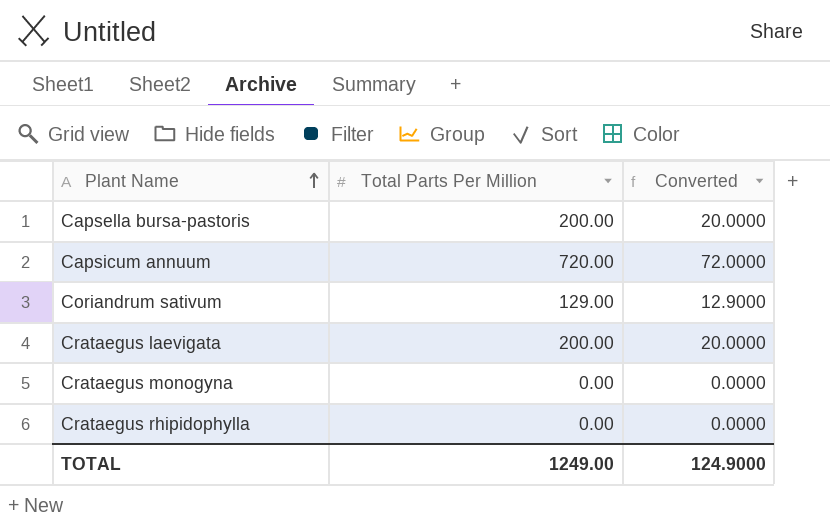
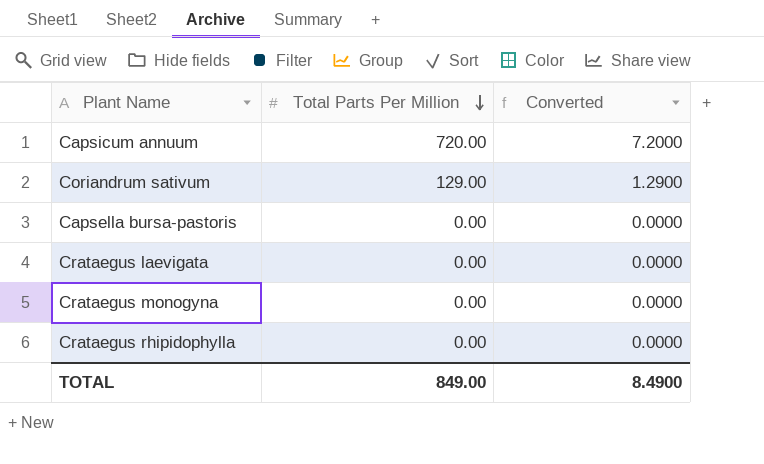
row order: Plant Name ascending -> Total Parts Per Million descending
column Converted | formula: [Total Parts Per Million] * 0.1 -> [Total Parts Per Million] * 0.01
Capsella bursa-pastoris | Total Parts Per Million: 200.00 -> 0.00
Crataegus laevigata | Total Parts Per Million: 200.00 -> 0.00
TOTAL | Total Parts Per Million: 1249.00 -> 849.00
TOTAL | Converted: 124.9000 -> 8.4900

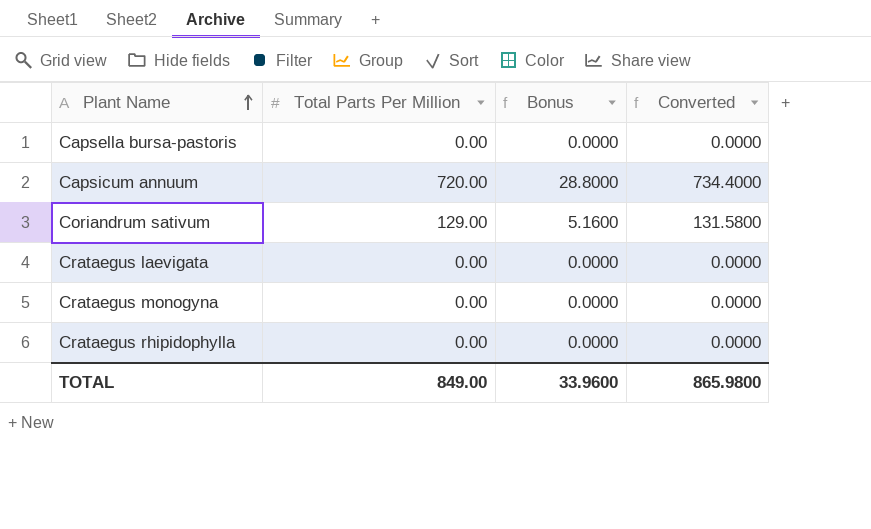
row order: Total Parts Per Million descending -> Plant Name ascending
column Bonus | formula: none -> [Total Parts Per Million] * 0.04
column Converted | formula: [Total Parts Per Million] * 0.01 -> [Total Parts Per Million] * 1.02
TOTAL | Converted: 8.4900 -> 865.9800

